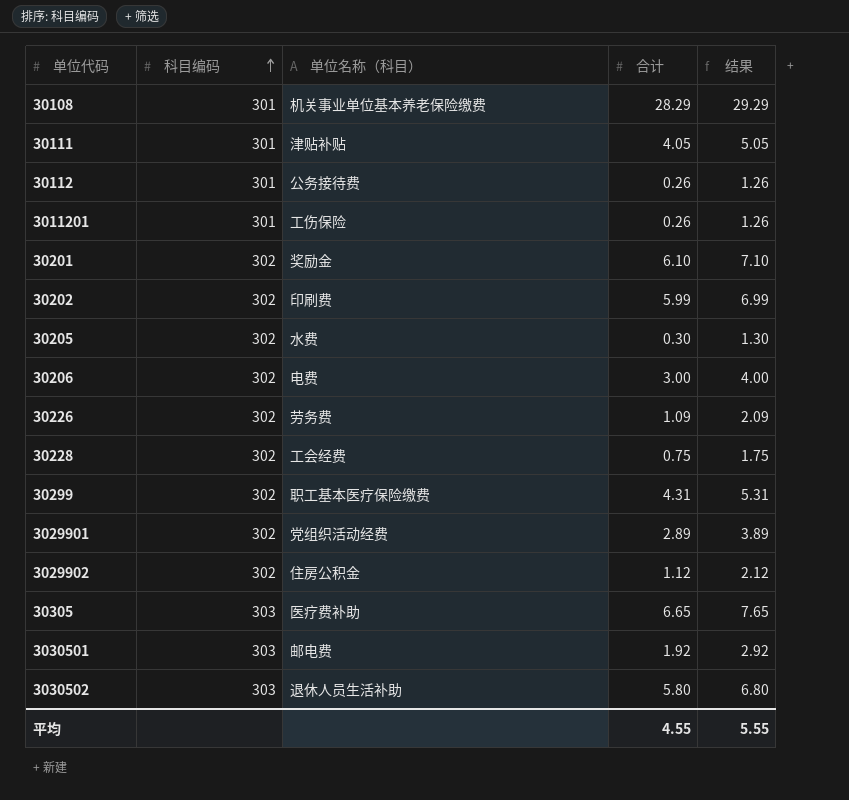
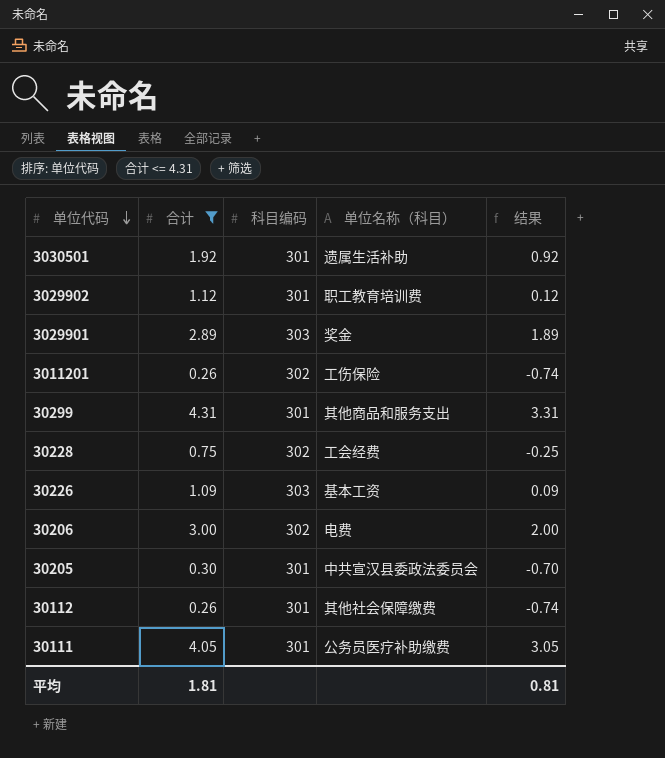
filter: none -> 合计 <= 4.31
row order: 科目编码 ascending -> 单位代码 descending
column 合计 | position: 4 -> 2
column 结果 | formula: [合计] + 1 -> [合计] - 1
3030501 | 科目编码: 303 -> 301
3030501 | 单位名称（科目）: 邮电费 -> 遗属生活补助
3029902 | 科目编码: 302 -> 301
3029902 | 单位名称（科目）: 住房公积金 -> 职工教育培训费
3029901 | 科目编码: 302 -> 303
3029901 | 单位名称（科目）: 党组织活动经费 -> 奖金
3011201 | 科目编码: 301 -> 302
30299 | 科目编码: 302 -> 301
30299 | 单位名称（科目）: 职工基本医疗保险缴费 -> 其他商品和服务支出
30226 | 科目编码: 302 -> 303
30226 | 单位名称（科目）: 劳务费 -> 基本工资
30205 | 科目编码: 302 -> 301
30205 | 单位名称（科目）: 水费 -> 中共宣汉县委政法委员会
30112 | 单位名称（科目）: 公务接待费 -> 其他社会保障缴费
30111 | 单位名称（科目）: 津贴补贴 -> 公务员医疗补助缴费
平均 | 合计: 4.55 -> 1.81
平均 | 结果: 5.55 -> 0.81

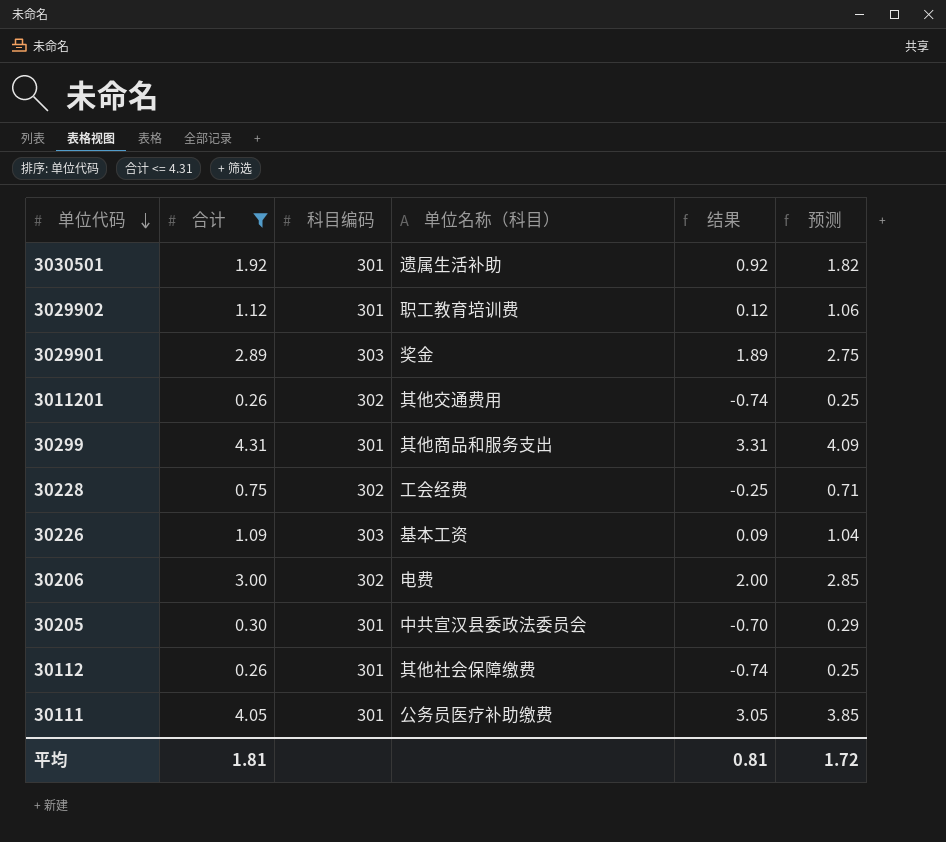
column 预测 | formula: none -> [合计] * 0.95
3011201 | 单位名称（科目）: 工伤保险 -> 其他交通费用

